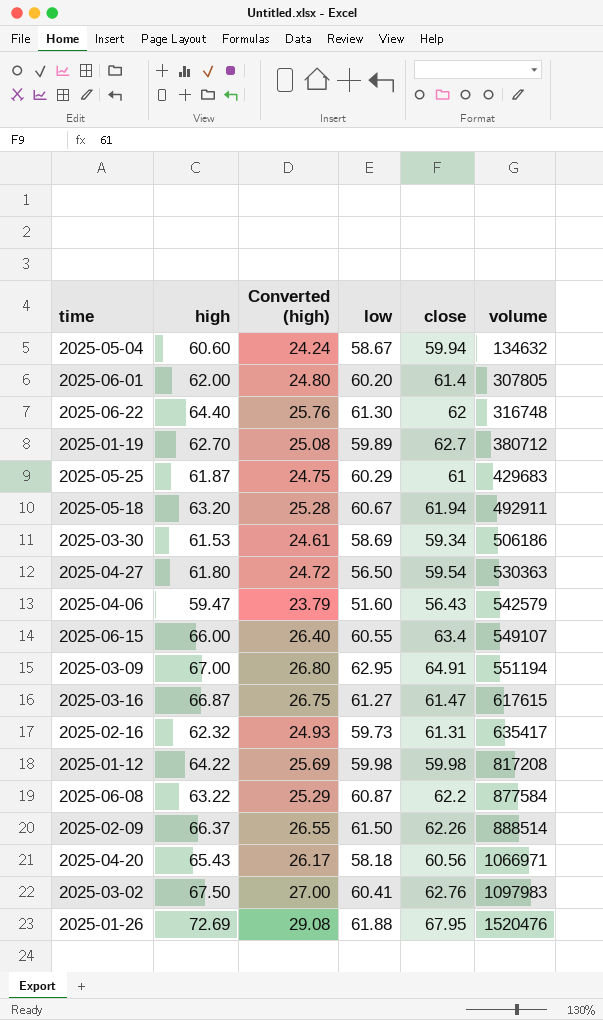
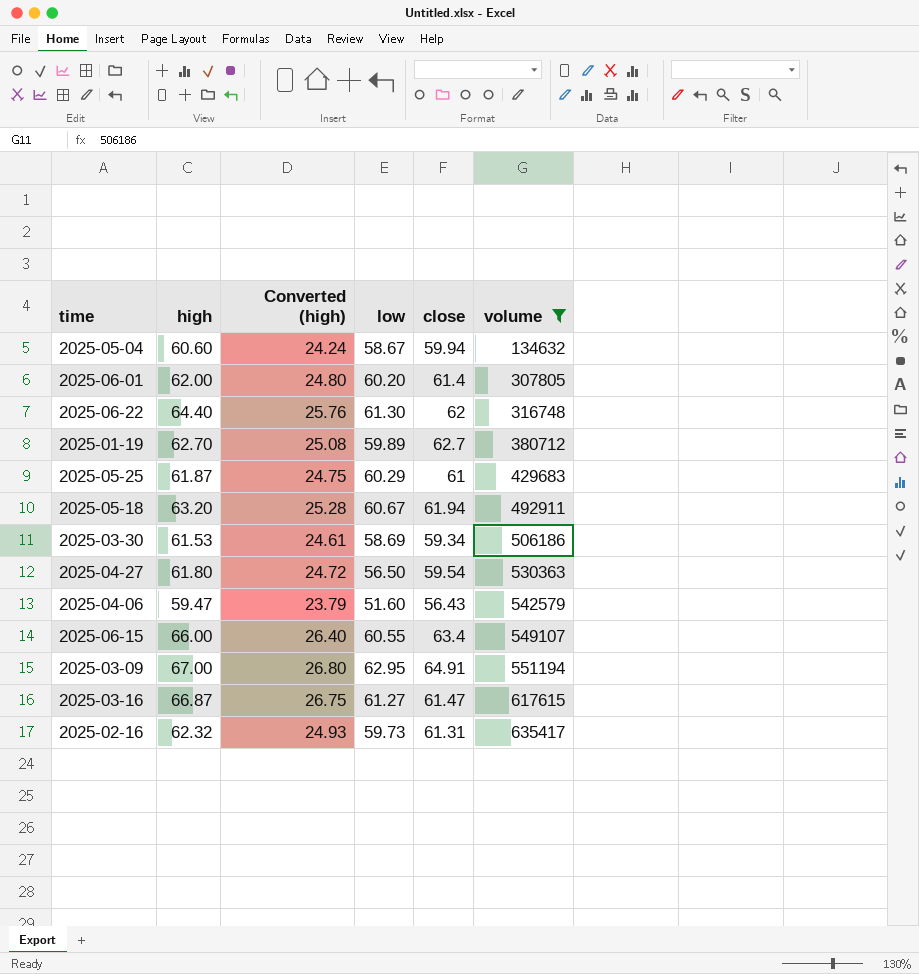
filter: none -> volume <= 635417

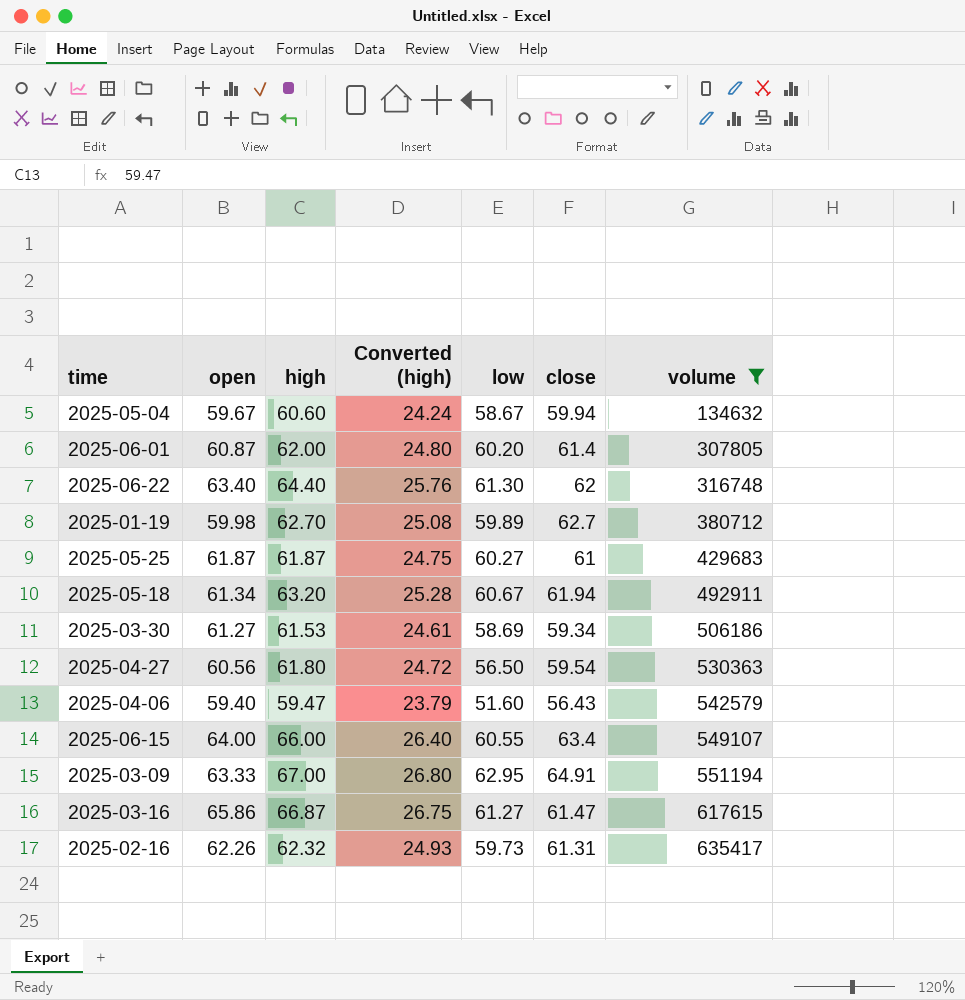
column open | position: none -> 2
2025-05-25 | low: 60.29 -> 60.27

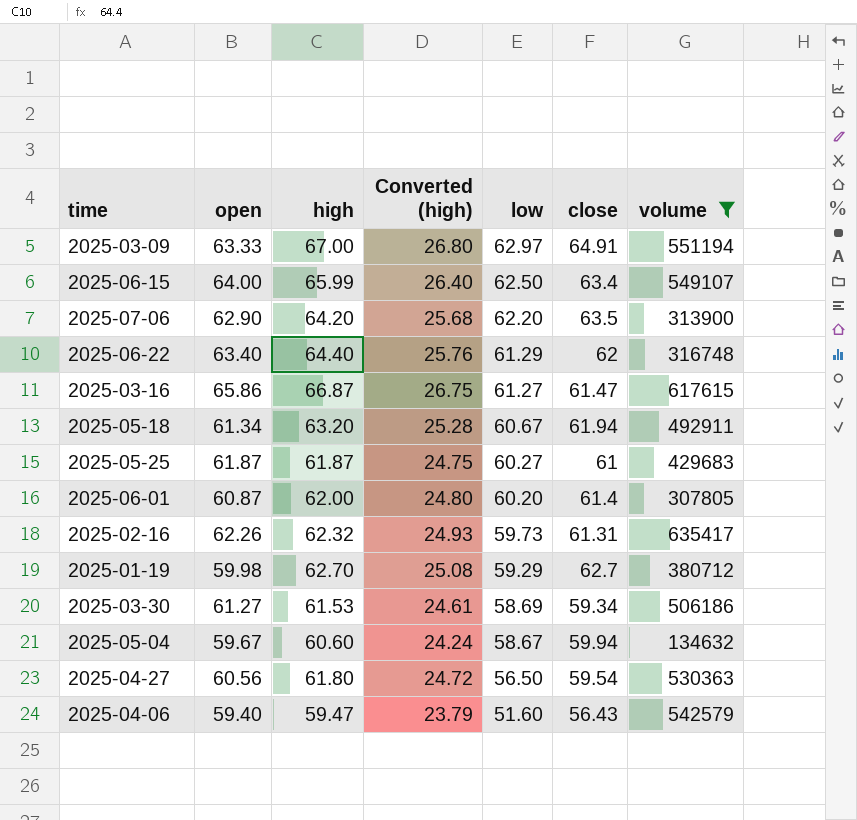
row order: volume ascending -> low descending
2025-03-09 | low: 62.95 -> 62.97
2025-06-15 | high: 66.00 -> 65.99
2025-06-15 | low: 60.55 -> 62.50
row 2025-07-06: none -> 62.90 | 64.20 | 25.68 | 62.20 | 63.5 | 313900
2025-06-22 | low: 61.30 -> 61.29
2025-01-19 | low: 59.89 -> 59.29

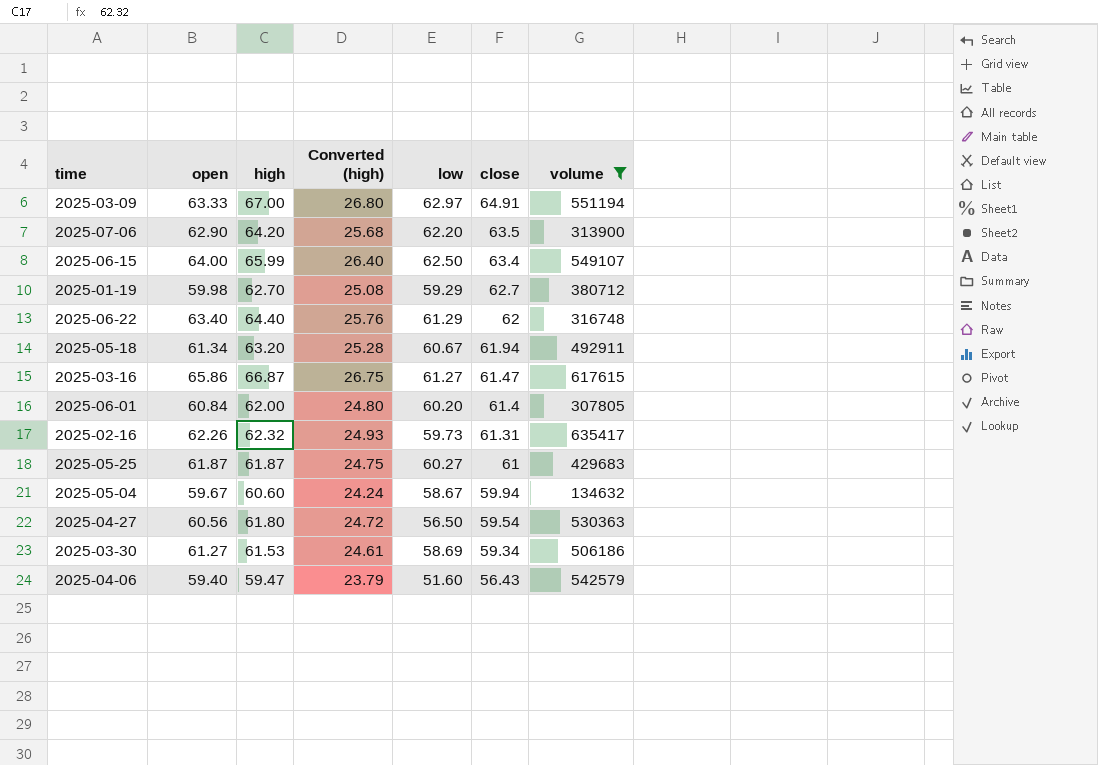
row order: low descending -> close descending
2025-06-01 | open: 60.87 -> 60.84

